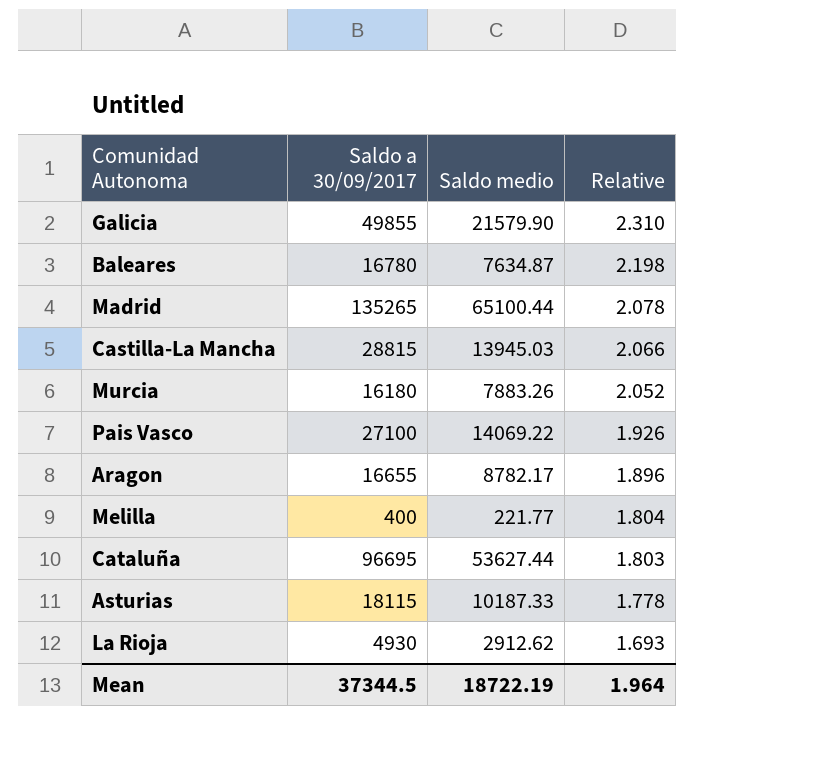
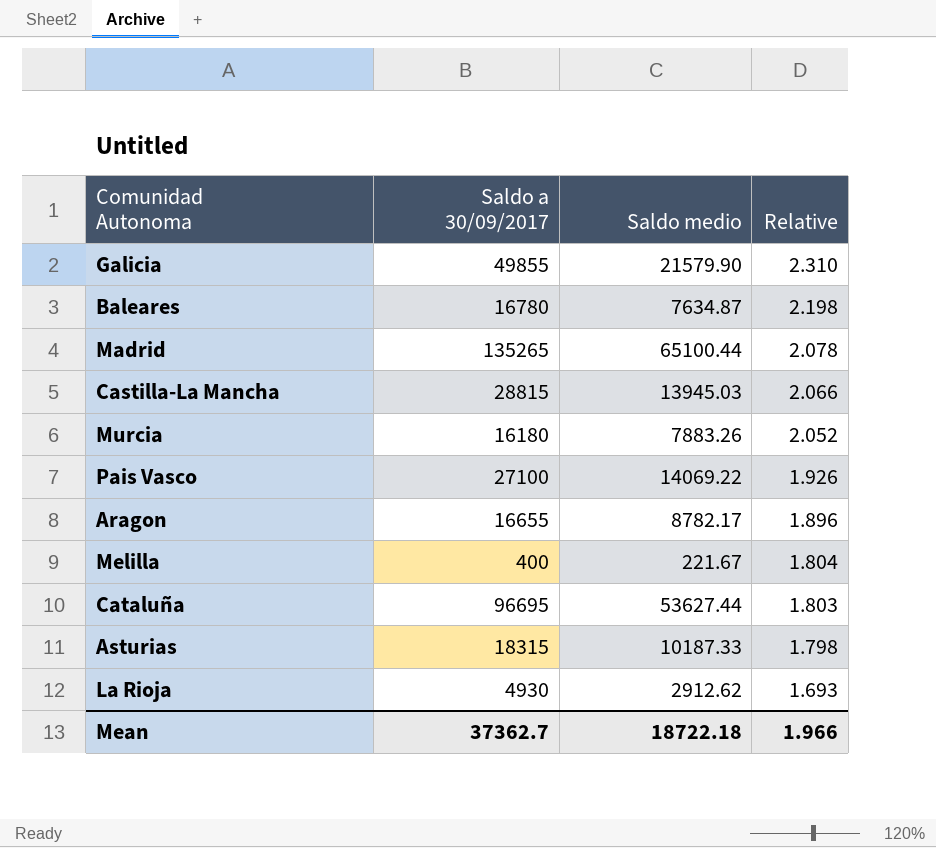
Melilla | Saldo medio: 221.77 -> 221.67
Asturias | Saldo a 30/09/2017: 18115 -> 18315
Asturias | Relative: 1.778 -> 1.798
Mean | Saldo a 30/09/2017: 37344.5 -> 37362.7
Mean | Saldo medio: 18722.19 -> 18722.18
Mean | Relative: 1.964 -> 1.966

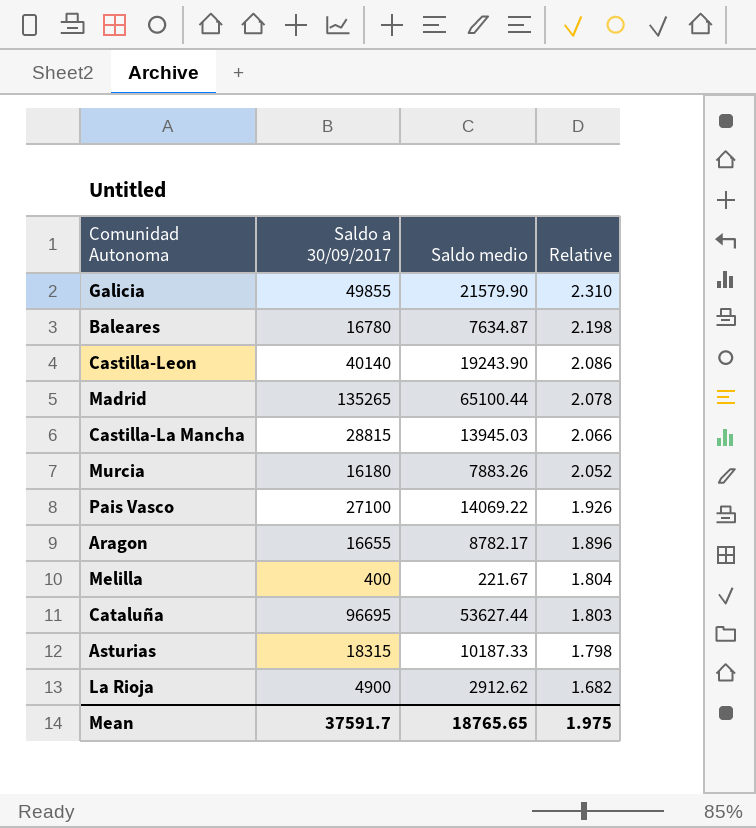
row Castilla-Leon: none -> 40140 | 19243.90 | 2.086
La Rioja | Saldo a 30/09/2017: 4930 -> 4900
La Rioja | Relative: 1.693 -> 1.682
Mean | Saldo a 30/09/2017: 37362.7 -> 37591.7
Mean | Saldo medio: 18722.18 -> 18765.65
Mean | Relative: 1.966 -> 1.975

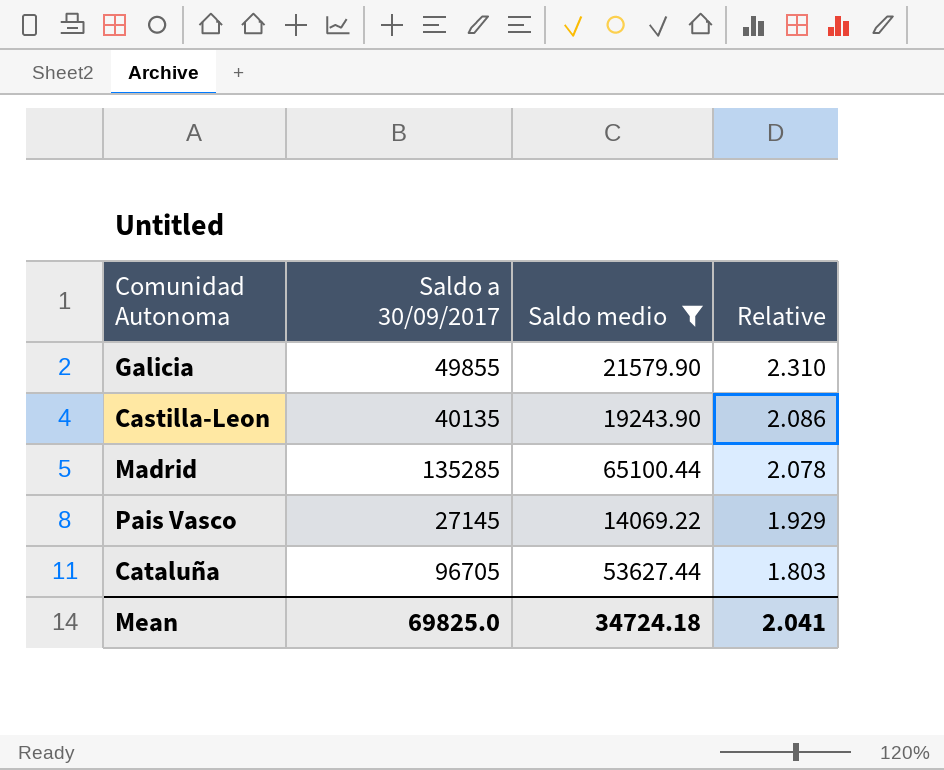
filter: none -> Saldo medio >= 14069.22
Castilla-Leon | Saldo a 30/09/2017: 40140 -> 40135
Madrid | Saldo a 30/09/2017: 135265 -> 135285
Pais Vasco | Saldo a 30/09/2017: 27100 -> 27145
Pais Vasco | Relative: 1.926 -> 1.929
Cataluña | Saldo a 30/09/2017: 96695 -> 96705
Mean | Saldo a 30/09/2017: 37591.7 -> 69825.0
Mean | Saldo medio: 18765.65 -> 34724.18
Mean | Relative: 1.975 -> 2.041

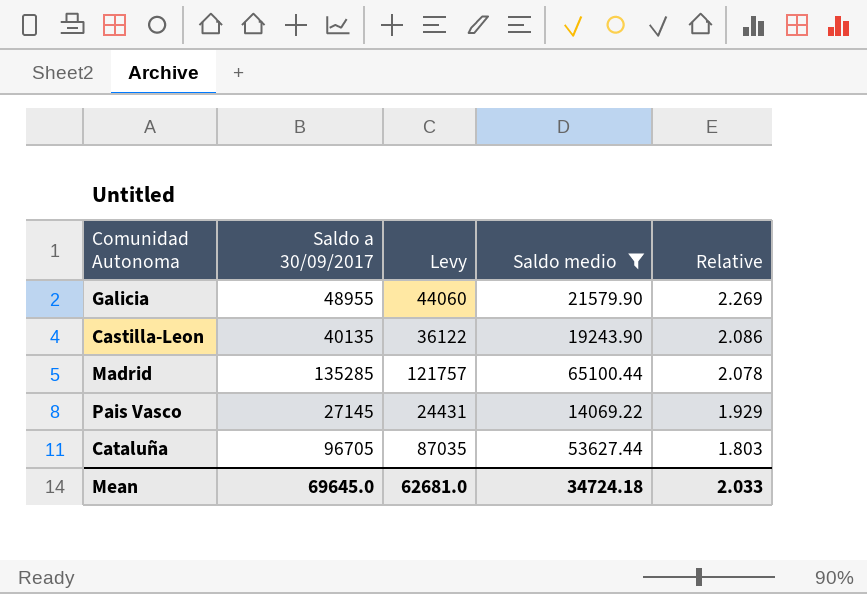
column Levy | formula: none -> [Saldo a 30/09/2017] * 0.9
Galicia | Saldo a 30/09/2017: 49855 -> 48955
Galicia | Relative: 2.310 -> 2.269
Mean | Saldo a 30/09/2017: 69825.0 -> 69645.0
Mean | Relative: 2.041 -> 2.033

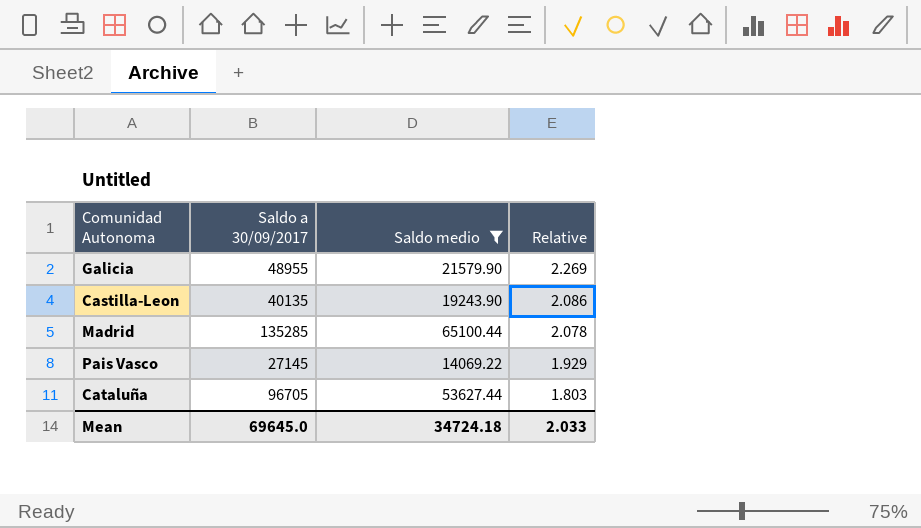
column Levy | formula: [Saldo a 30/09/2017] * 0.9 -> none

